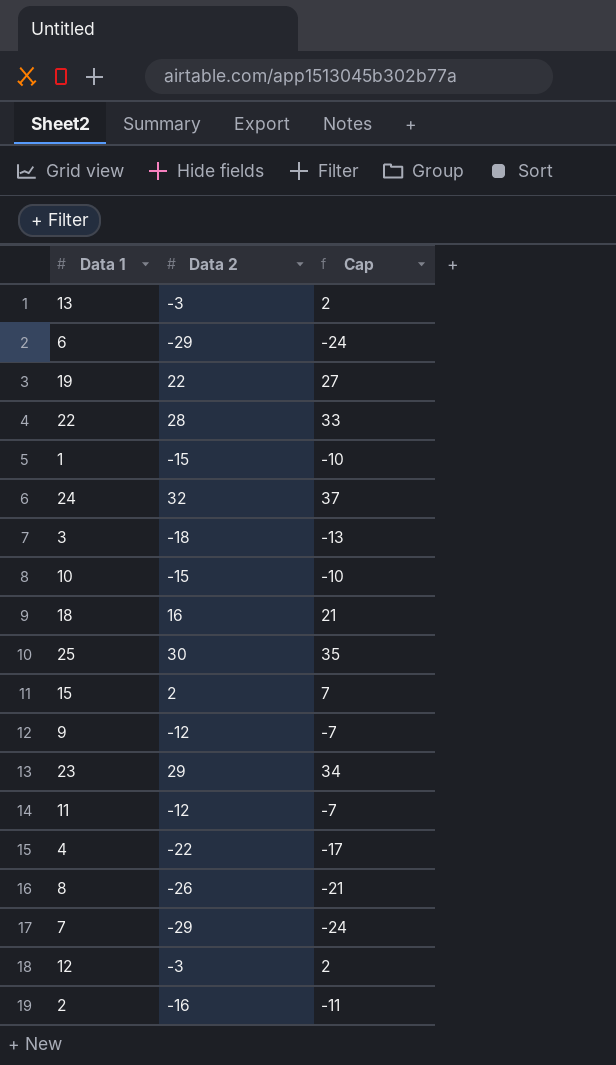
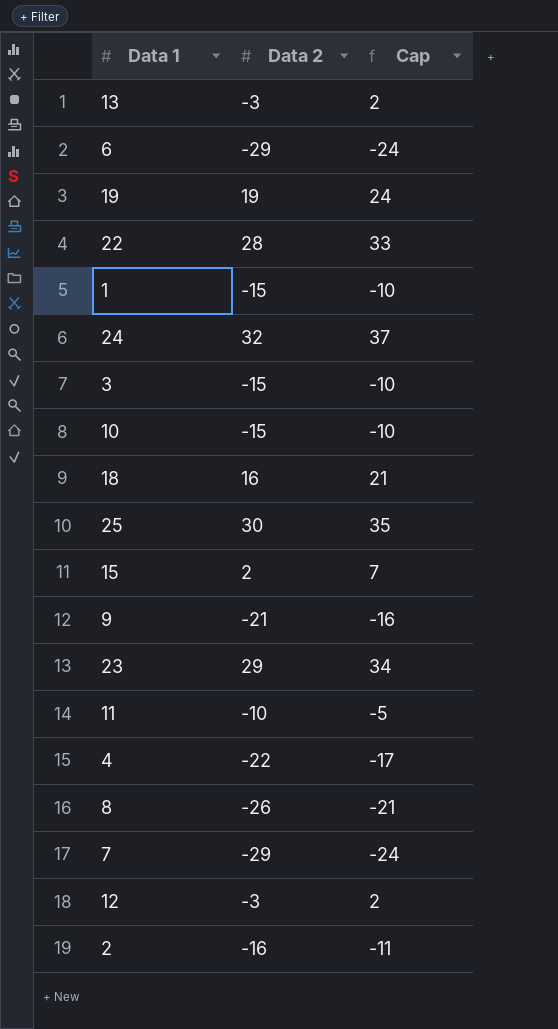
19 | Data 2: 22 -> 19
19 | Cap: 27 -> 24
3 | Data 2: -18 -> -15
3 | Cap: -13 -> -10
9 | Data 2: -12 -> -21
9 | Cap: -7 -> -16
11 | Data 2: -12 -> -10
11 | Cap: -7 -> -5

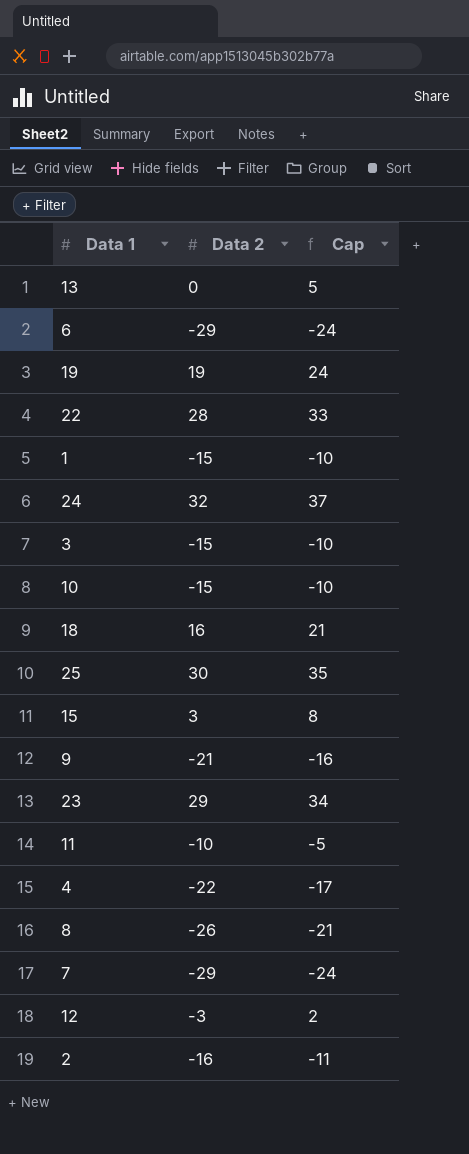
13 | Data 2: -3 -> 0
13 | Cap: 2 -> 5
15 | Data 2: 2 -> 3
15 | Cap: 7 -> 8

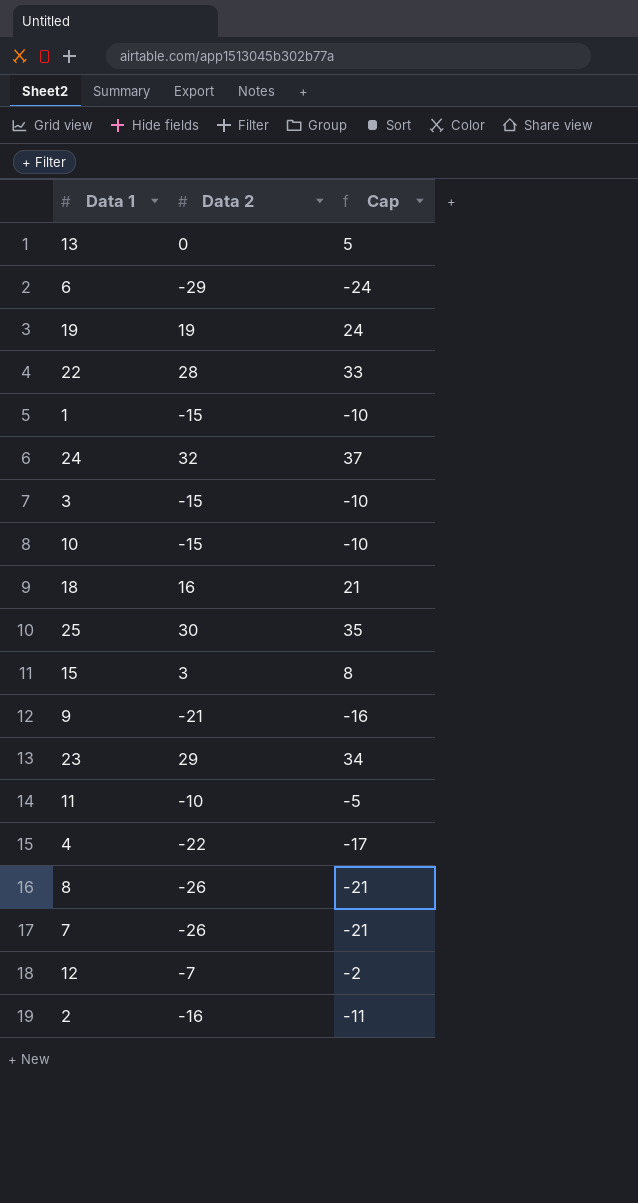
7 | Data 2: -29 -> -26
7 | Cap: -24 -> -21
12 | Data 2: -3 -> -7
12 | Cap: 2 -> -2

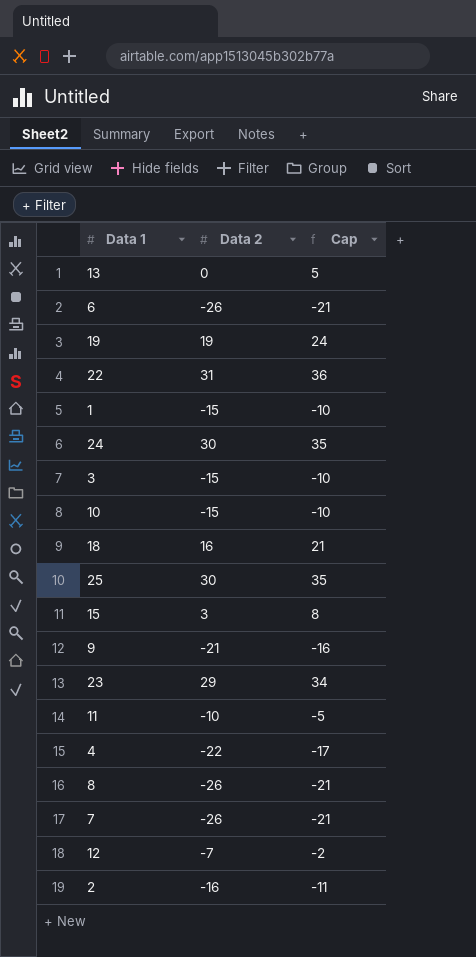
6 | Data 2: -29 -> -26
6 | Cap: -24 -> -21
22 | Data 2: 28 -> 31
22 | Cap: 33 -> 36
24 | Data 2: 32 -> 30
24 | Cap: 37 -> 35

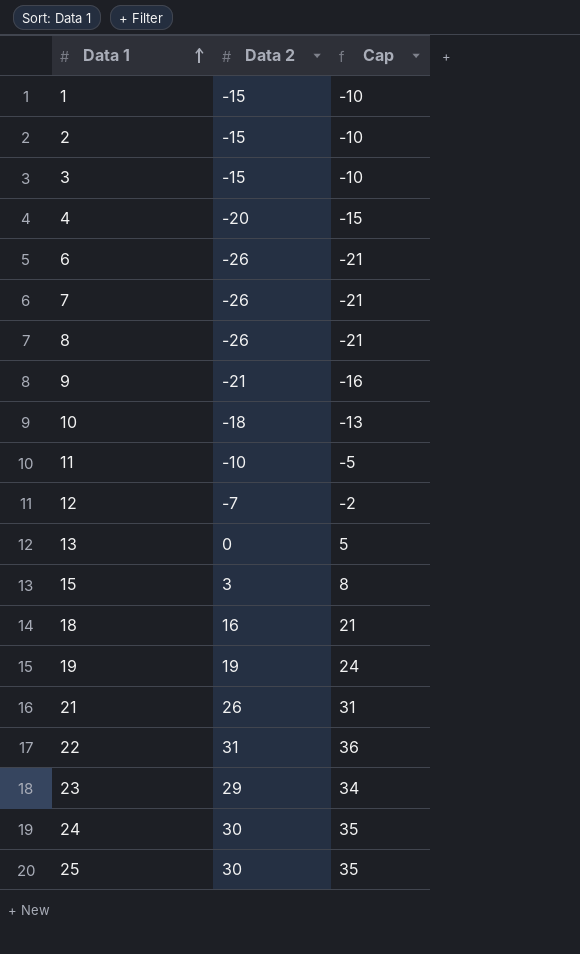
row order: none -> Data 1 ascending
2 | Data 2: -16 -> -15
2 | Cap: -11 -> -10
4 | Data 2: -22 -> -20
4 | Cap: -17 -> -15
10 | Data 2: -15 -> -18
10 | Cap: -10 -> -13
row 21: none -> 26 | 31

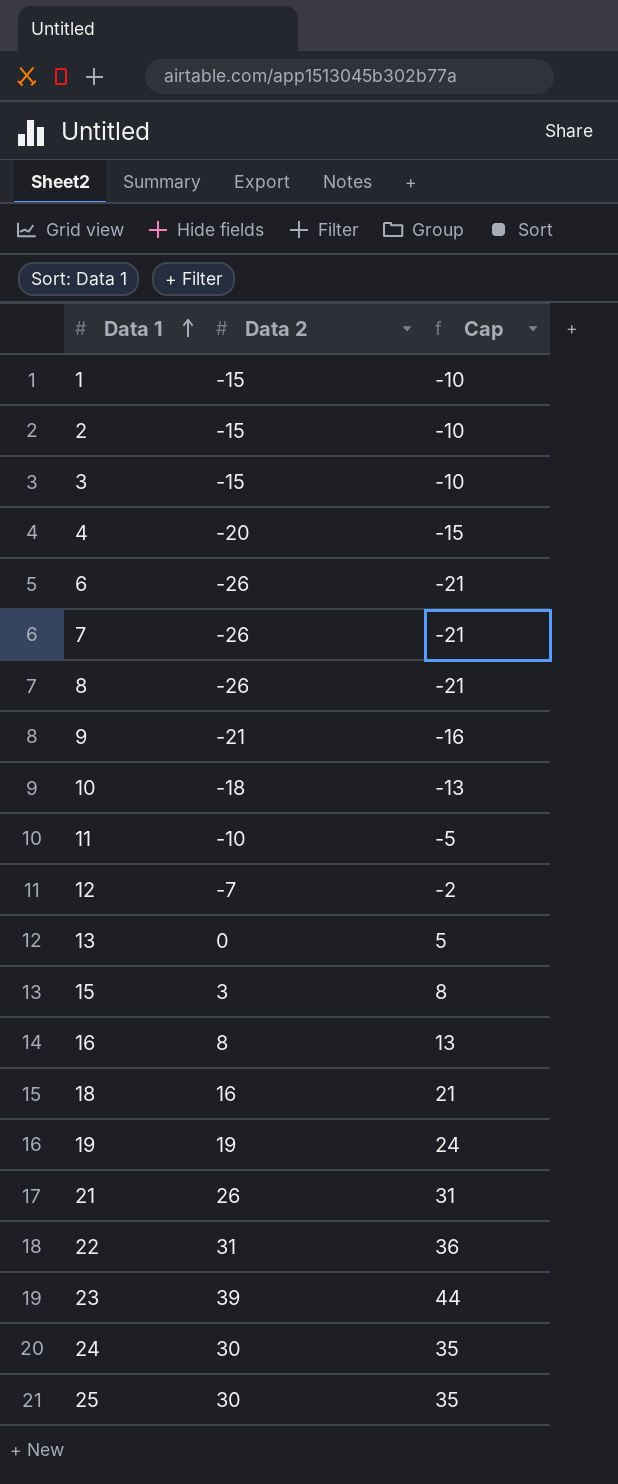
row 16: none -> 8 | 13
23 | Data 2: 29 -> 39
23 | Cap: 34 -> 44

